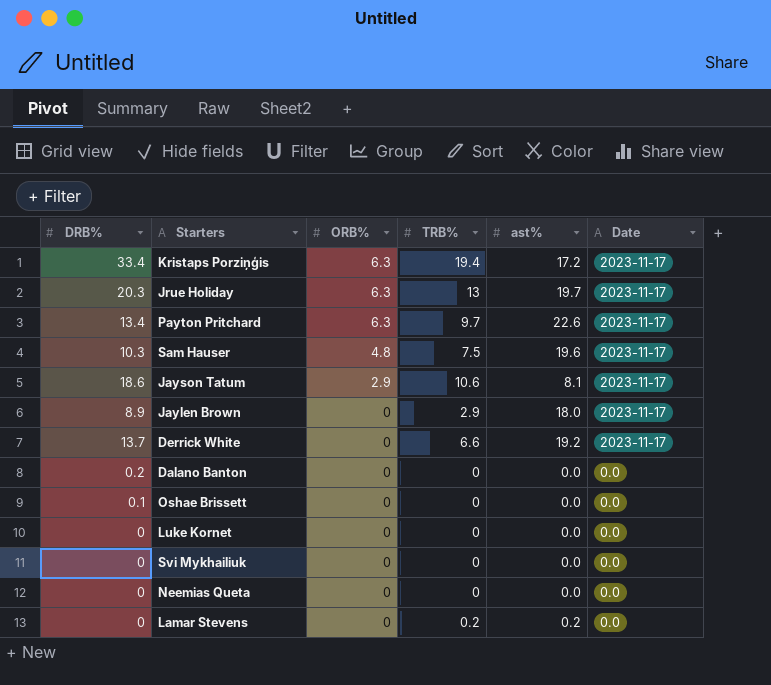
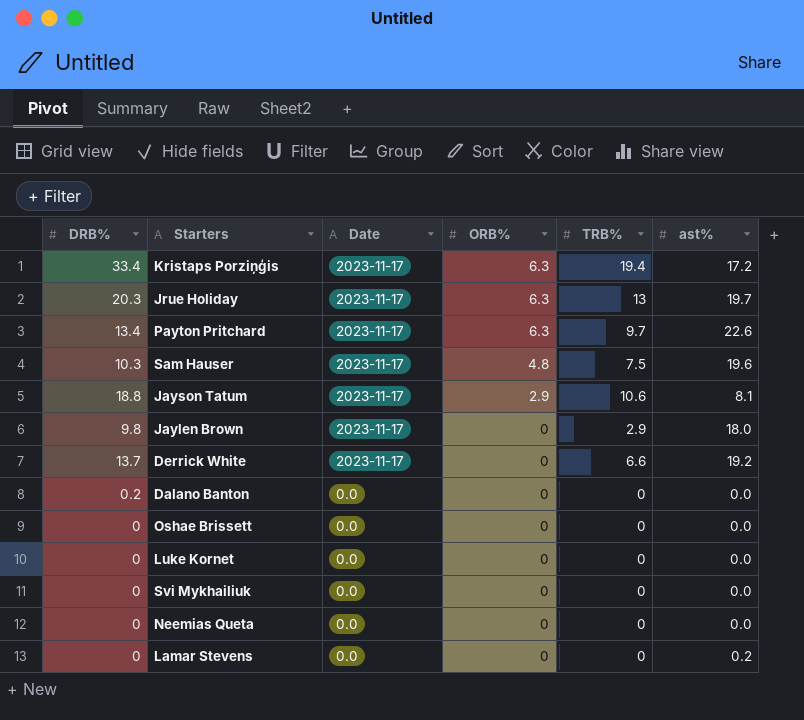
column Date | position: 6 -> 3
Jayson Tatum | DRB%: 18.6 -> 18.8
Jaylen Brown | DRB%: 8.9 -> 9.8
Oshae Brissett | DRB%: 0.1 -> 0
Lamar Stevens | TRB%: 0.2 -> 0

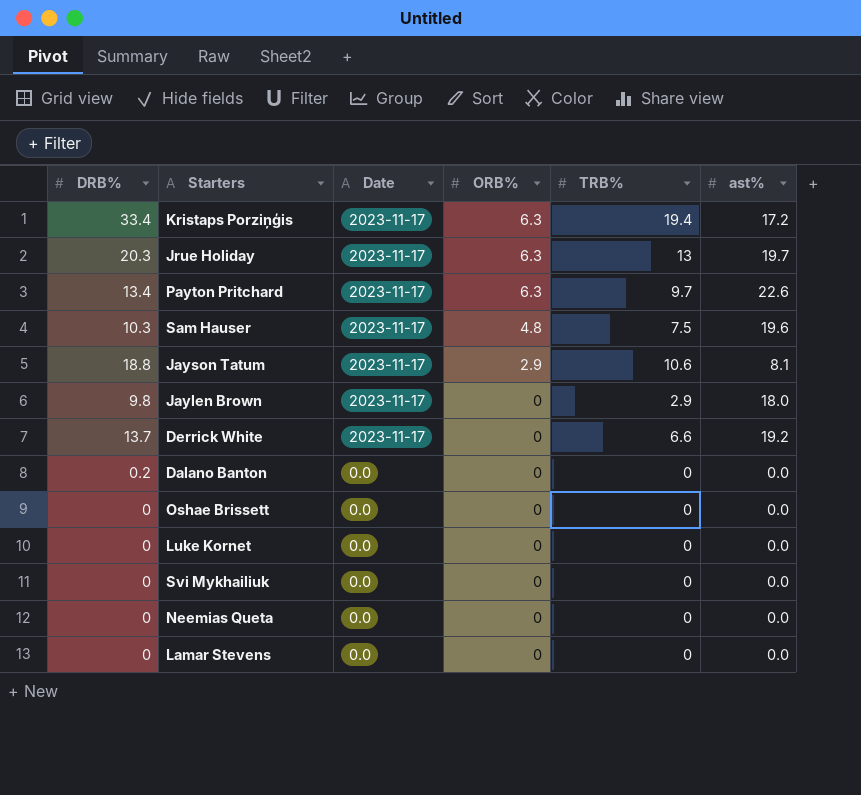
Lamar Stevens | ast%: 0.2 -> 0.0

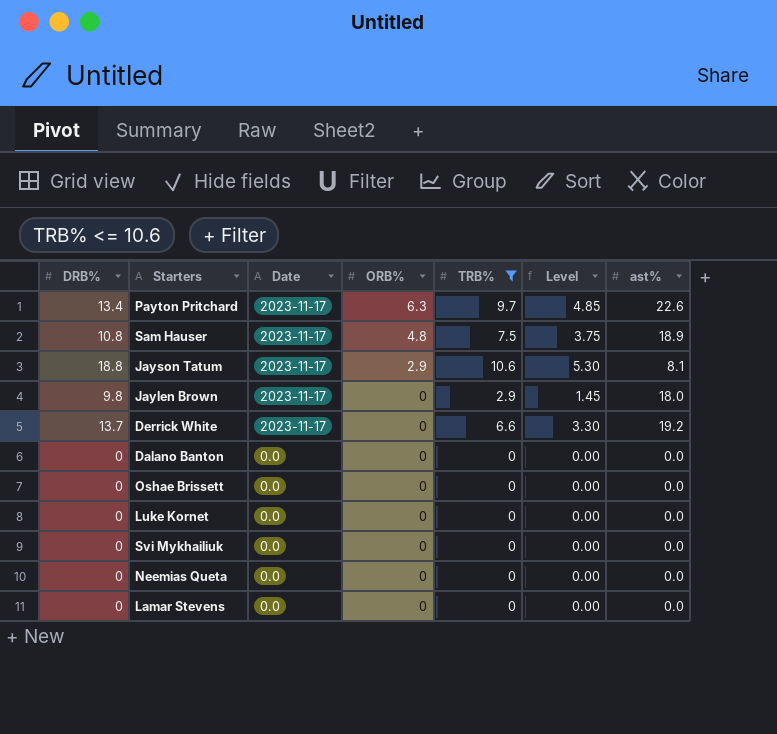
filter: none -> TRB% <= 10.6
column Level | formula: none -> [TRB%] * 0.5
Sam Hauser | DRB%: 10.3 -> 10.8
Sam Hauser | ast%: 19.6 -> 18.9
Dalano Banton | DRB%: 0.2 -> 0

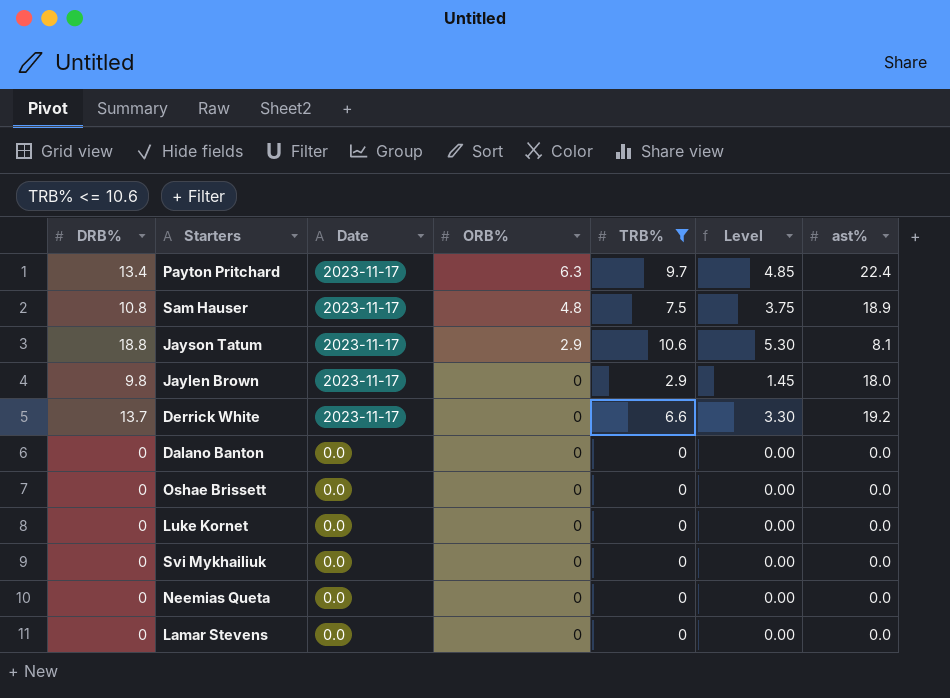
Payton Pritchard | ast%: 22.6 -> 22.4

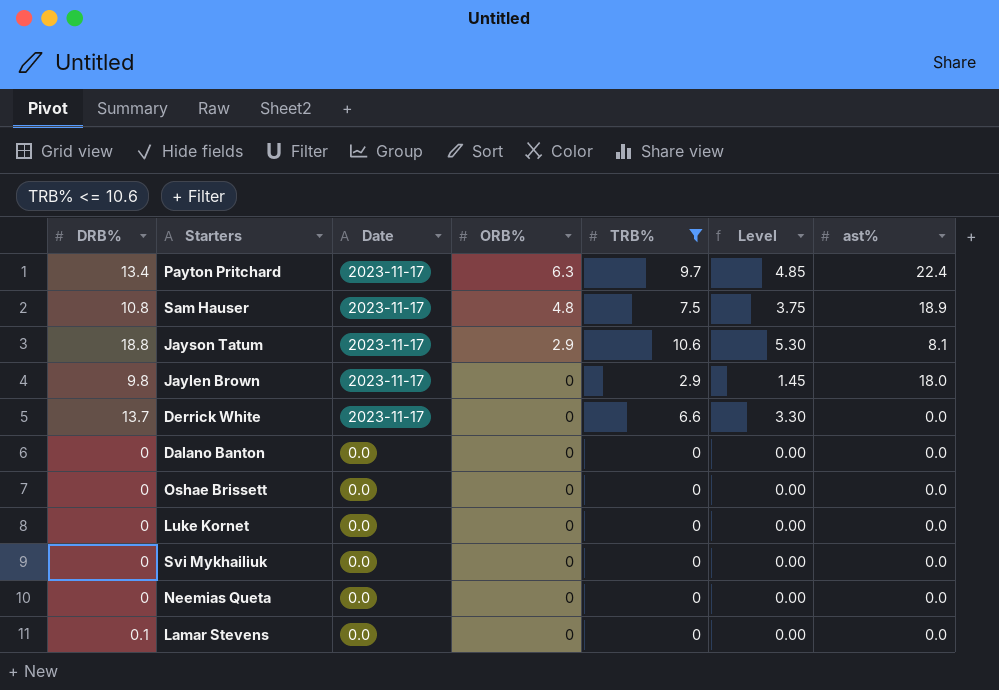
Derrick White | ast%: 19.2 -> 0.0
Lamar Stevens | DRB%: 0 -> 0.1

